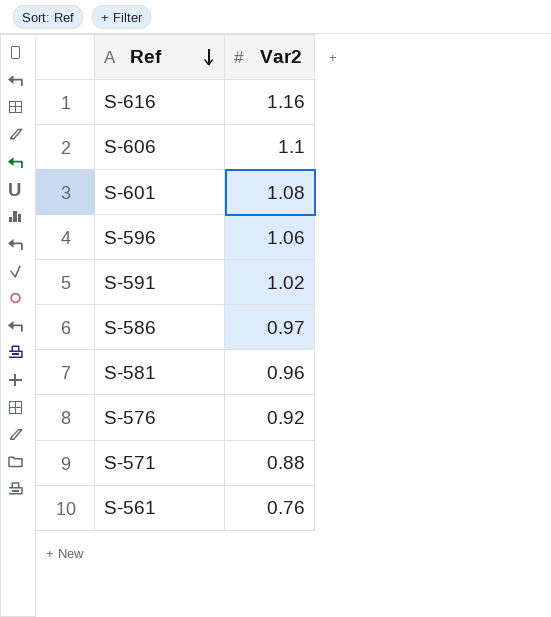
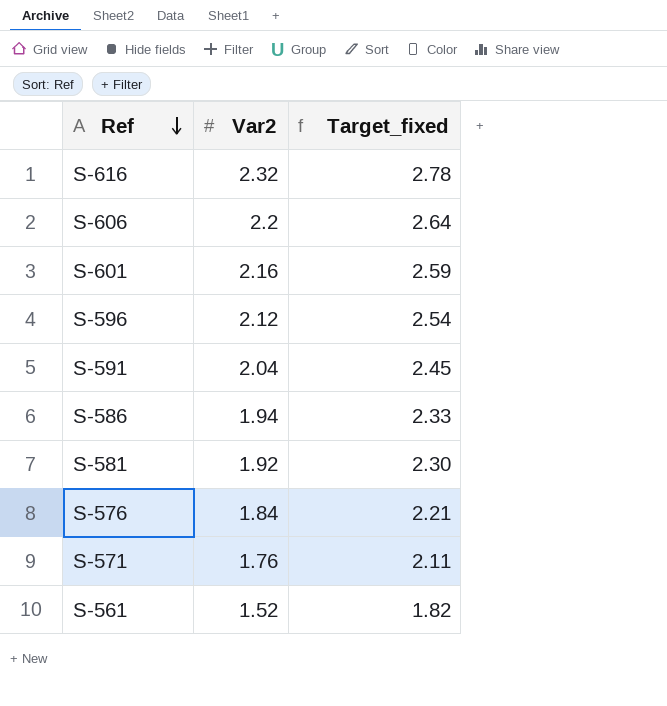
column Target_fixed | formula: none -> [Var2] * 1.2
S-616 | Var2: 1.16 -> 2.32
S-606 | Var2: 1.1 -> 2.2
S-601 | Var2: 1.08 -> 2.16
S-596 | Var2: 1.06 -> 2.12
S-591 | Var2: 1.02 -> 2.04
S-586 | Var2: 0.97 -> 1.94
S-581 | Var2: 0.96 -> 1.92
S-576 | Var2: 0.92 -> 1.84
S-571 | Var2: 0.88 -> 1.76
S-561 | Var2: 0.76 -> 1.52

